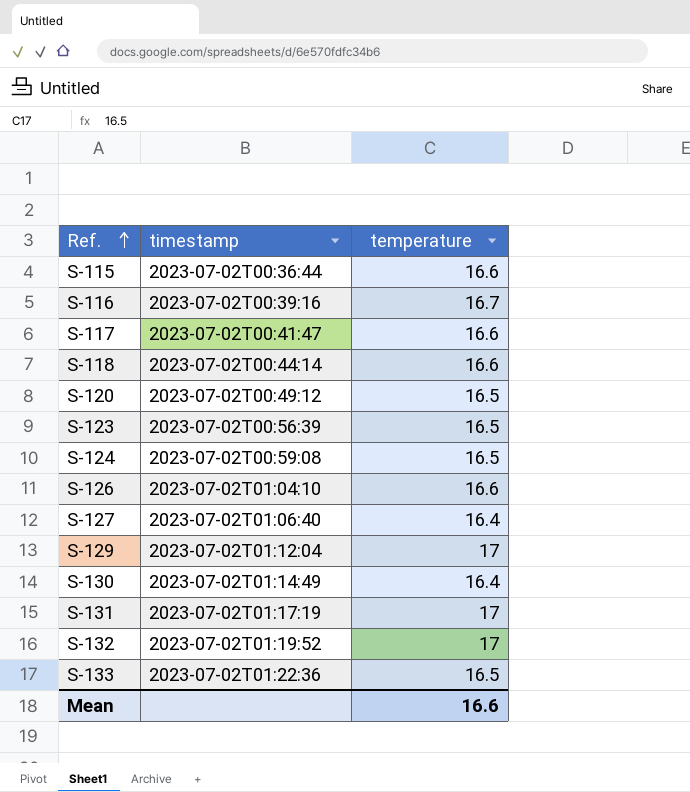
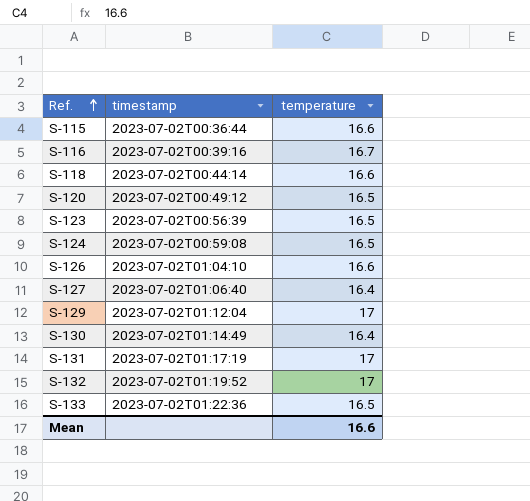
row S-117: 2023-07-02T00:41:47 | 16.6 -> none

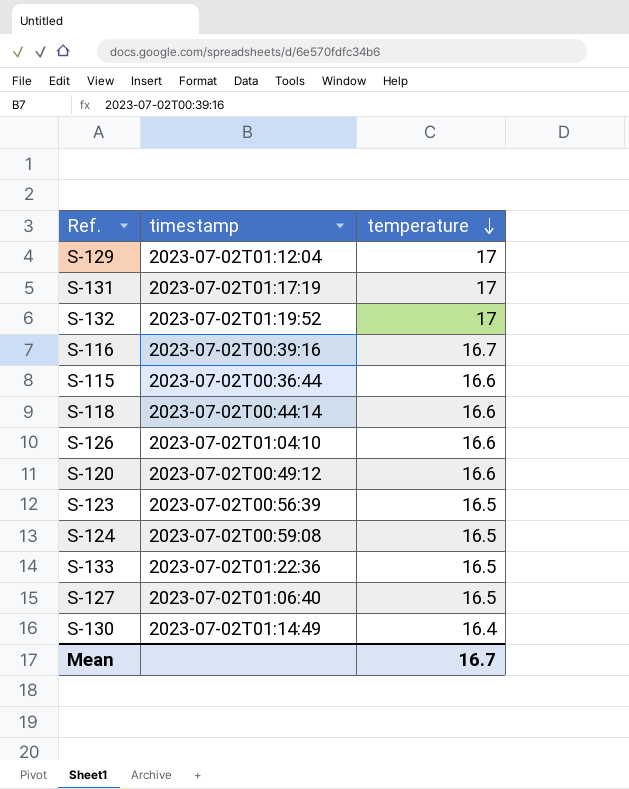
row order: Ref. ascending -> temperature descending
S-120 | temperature: 16.5 -> 16.6
S-127 | temperature: 16.4 -> 16.5
Mean | temperature: 16.6 -> 16.7

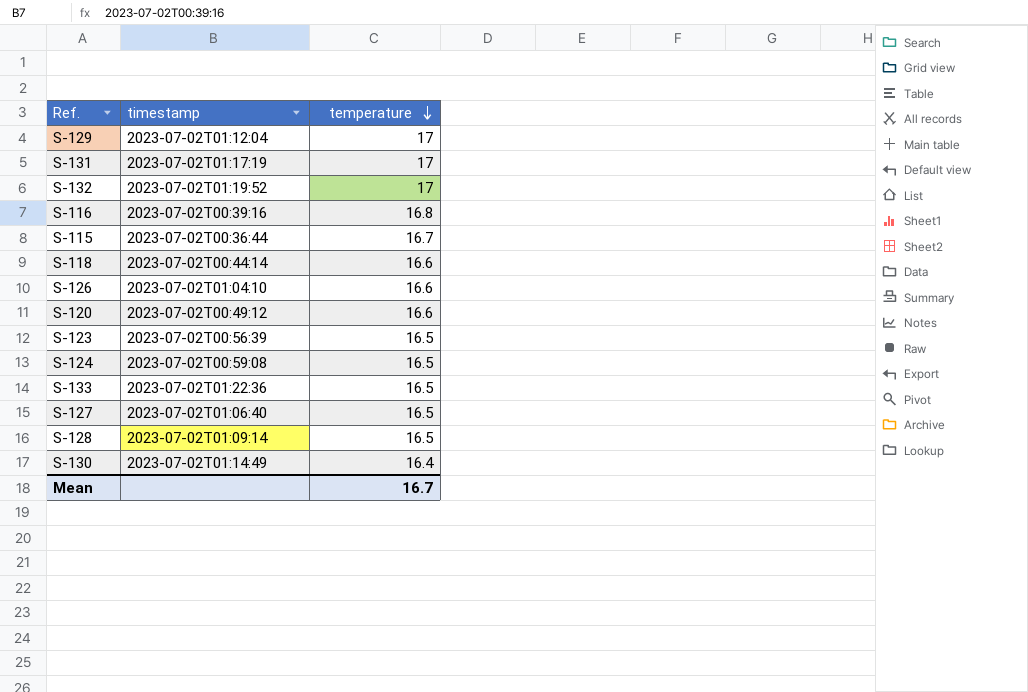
S-116 | temperature: 16.7 -> 16.8
S-115 | temperature: 16.6 -> 16.7
row S-128: none -> 2023-07-02T01:09:14 | 16.5

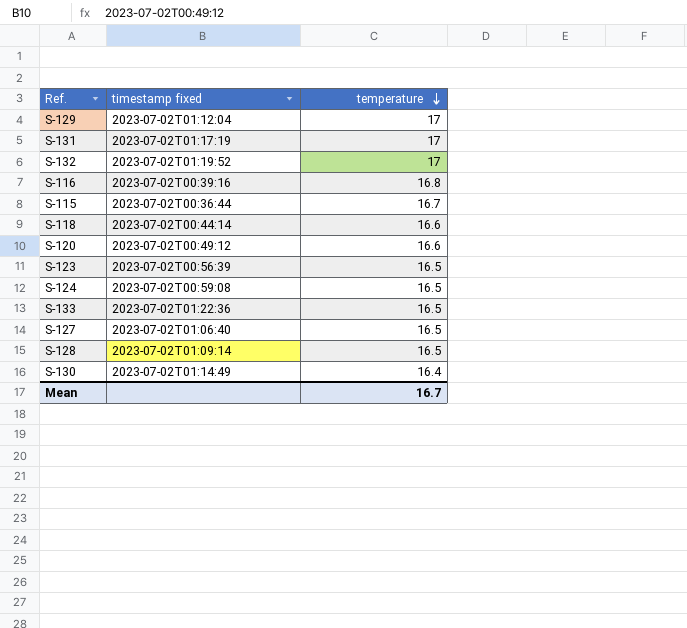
column name: timestamp -> timestamp fixed
row S-126: 2023-07-02T01:04:10 | 16.6 -> none

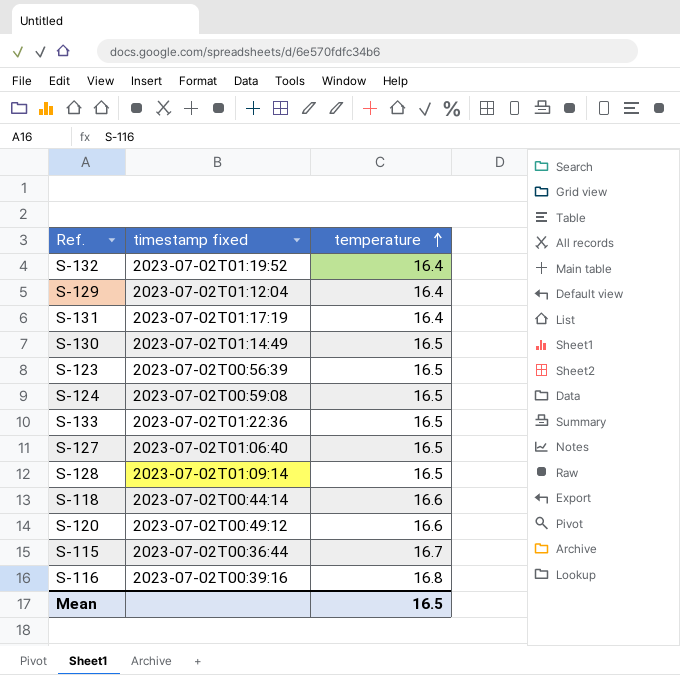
row order: temperature descending -> temperature ascending
S-132 | temperature: 17 -> 16.4
S-129 | temperature: 17 -> 16.4
S-131 | temperature: 17 -> 16.4
S-130 | temperature: 16.4 -> 16.5
Mean | temperature: 16.7 -> 16.5

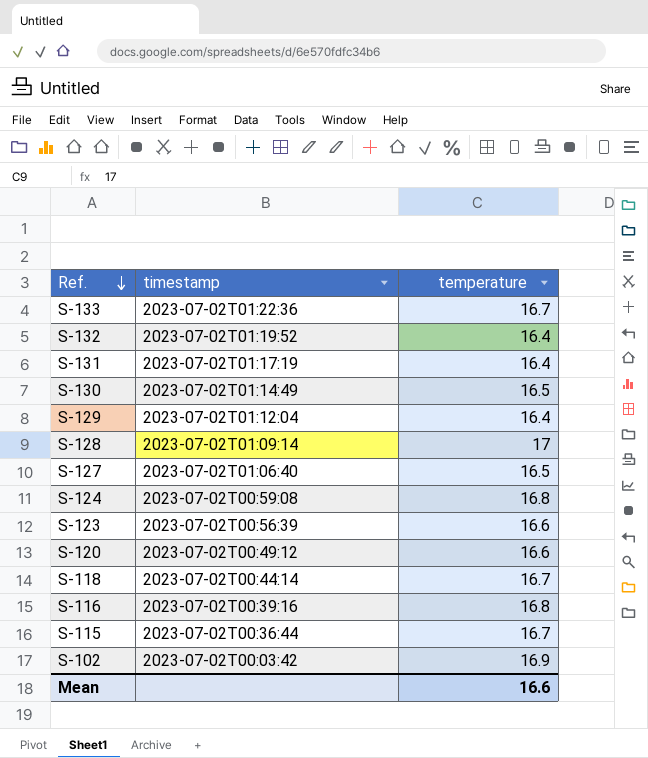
row order: temperature ascending -> Ref. descending
column name: timestamp fixed -> timestamp
S-133 | temperature: 16.5 -> 16.7
S-128 | temperature: 16.5 -> 17
S-124 | temperature: 16.5 -> 16.8
S-123 | temperature: 16.5 -> 16.6
S-118 | temperature: 16.6 -> 16.7
row S-102: none -> 2023-07-02T00:03:42 | 16.9
Mean | temperature: 16.5 -> 16.6

